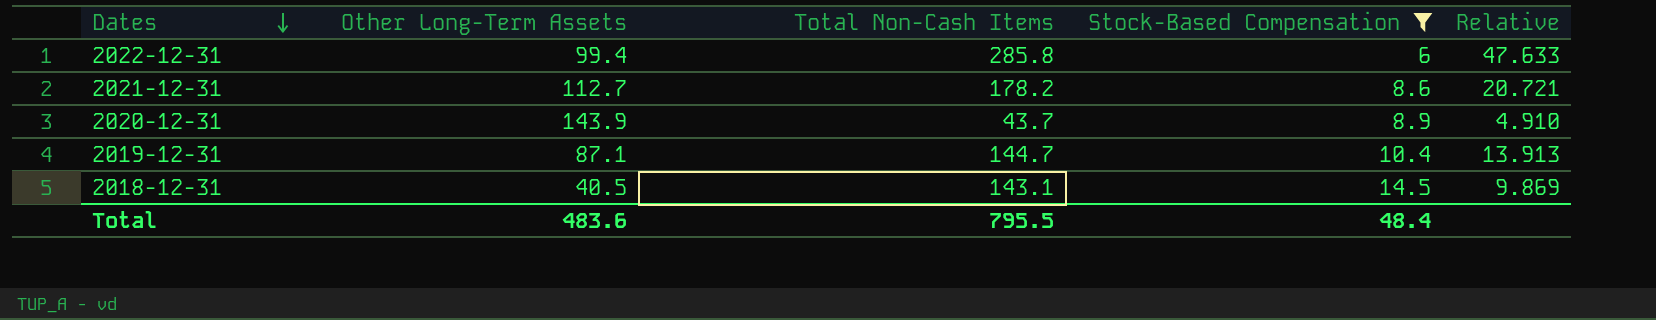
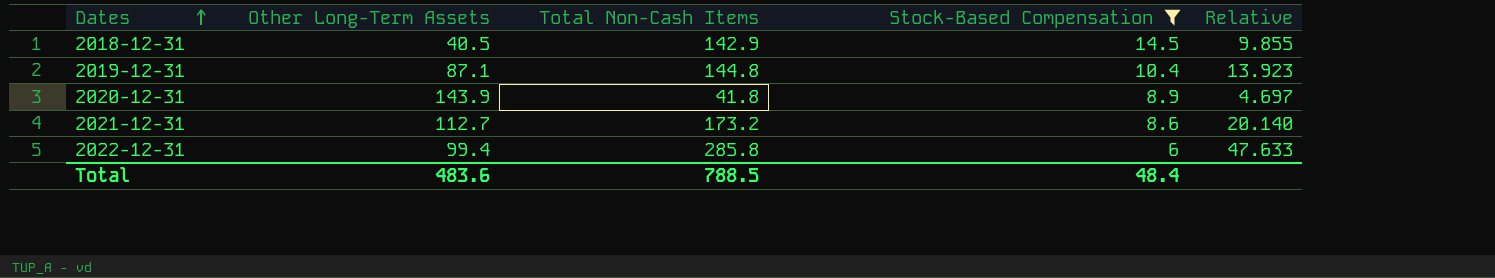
row order: Dates descending -> Dates ascending
2018-12-31 | Total Non-Cash Items: 143.1 -> 142.9
2018-12-31 | Relative: 9.869 -> 9.855
2019-12-31 | Total Non-Cash Items: 144.7 -> 144.8
2019-12-31 | Relative: 13.913 -> 13.923
2020-12-31 | Total Non-Cash Items: 43.7 -> 41.8
2020-12-31 | Relative: 4.910 -> 4.697
2021-12-31 | Total Non-Cash Items: 178.2 -> 173.2
2021-12-31 | Relative: 20.721 -> 20.140
Total | Total Non-Cash Items: 795.5 -> 788.5

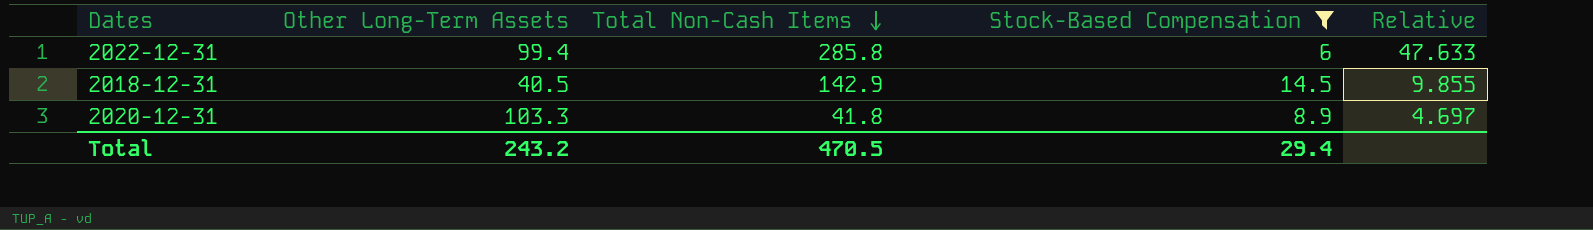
row order: Dates ascending -> Total Non-Cash Items descending
row 2019-12-31: 87.1 | 144.8 | 10.4 | 13.923 -> none
row 2021-12-31: 112.7 | 173.2 | 8.6 | 20.140 -> none
2020-12-31 | Other Long-Term Assets: 143.9 -> 103.3
Total | Other Long-Term Assets: 483.6 -> 243.2
Total | Total Non-Cash Items: 788.5 -> 470.5
Total | Stock-Based Compensation: 48.4 -> 29.4

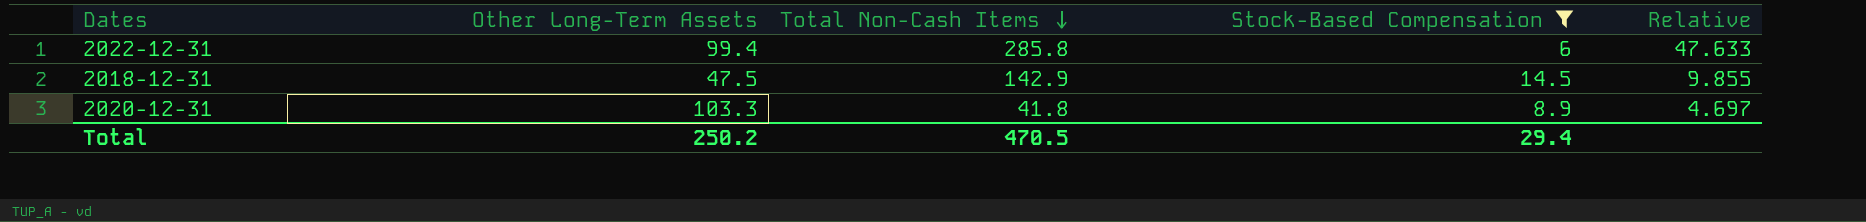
2018-12-31 | Other Long-Term Assets: 40.5 -> 47.5
Total | Other Long-Term Assets: 243.2 -> 250.2

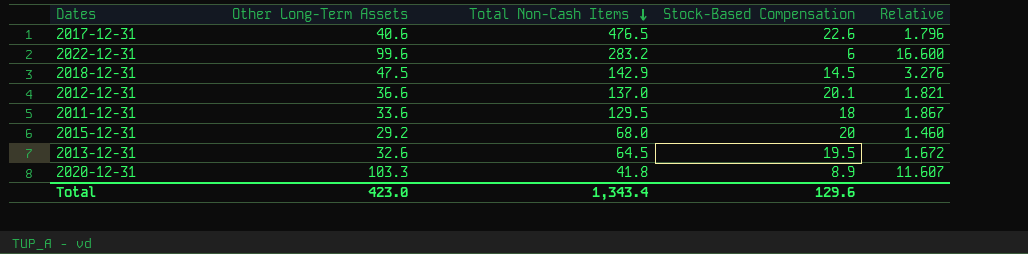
filter: Stock-Based Compensation <= 14.5 -> none
column Relative | formula: [Total Non-Cash Items] / [Stock-Based Compensation] -> [Other Long-Term Assets] / [Stock-Based Compensation]
2022-12-31 | Other Long-Term Assets: 99.4 -> 99.6
2022-12-31 | Total Non-Cash Items: 285.8 -> 283.2
Total | Other Long-Term Assets: 250.2 -> 423.0
Total | Total Non-Cash Items: 470.5 -> 1,343.4
Total | Stock-Based Compensation: 29.4 -> 129.6

